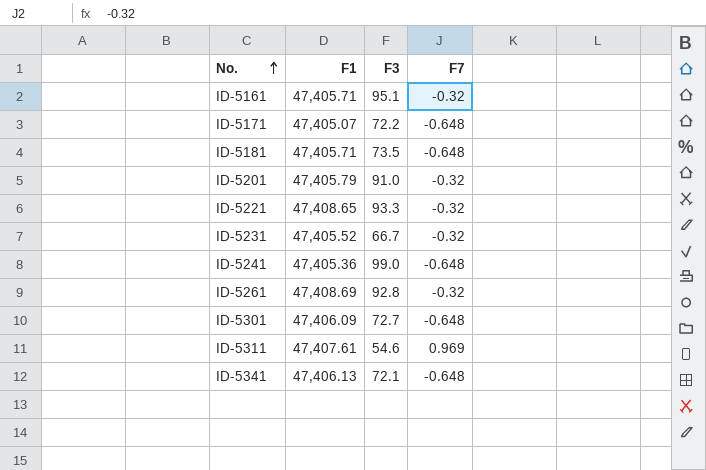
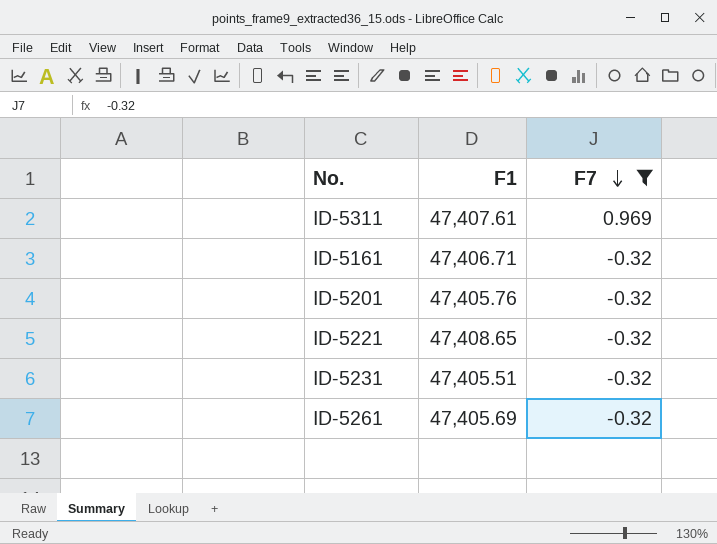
filter: none -> F7 != -0.648
row order: No. ascending -> F7 descending
column F3 | position: 3 -> none
ID-5161 | F1: 47,405.71 -> 47,406.71
ID-5201 | F1: 47,405.79 -> 47,405.76
ID-5231 | F1: 47,405.52 -> 47,405.51
ID-5261 | F1: 47,408.69 -> 47,405.69

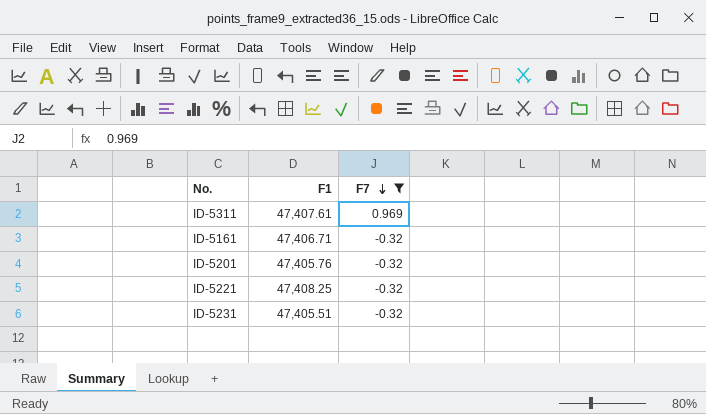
row ID-5261: 47,405.69 | -0.32 -> none
ID-5221 | F1: 47,408.65 -> 47,408.25

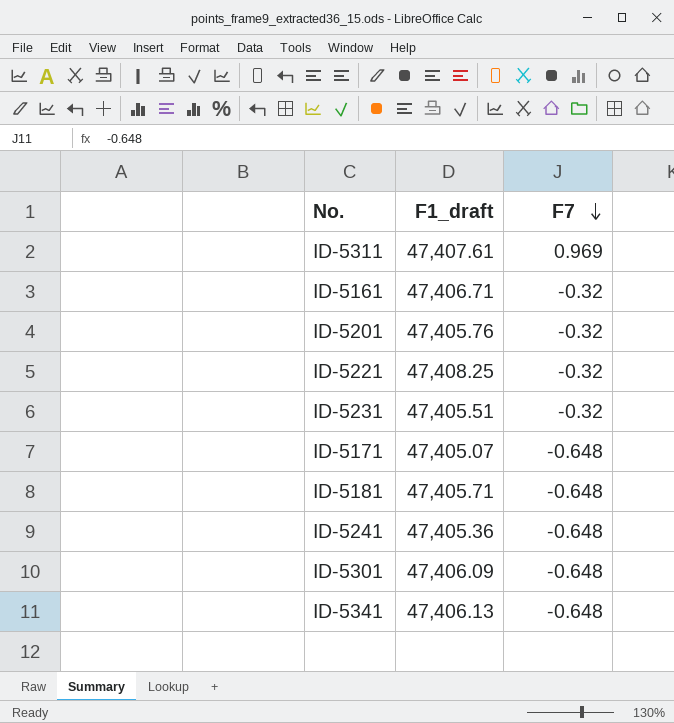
filter: F7 != -0.648 -> none
column name: F1 -> F1_draft

